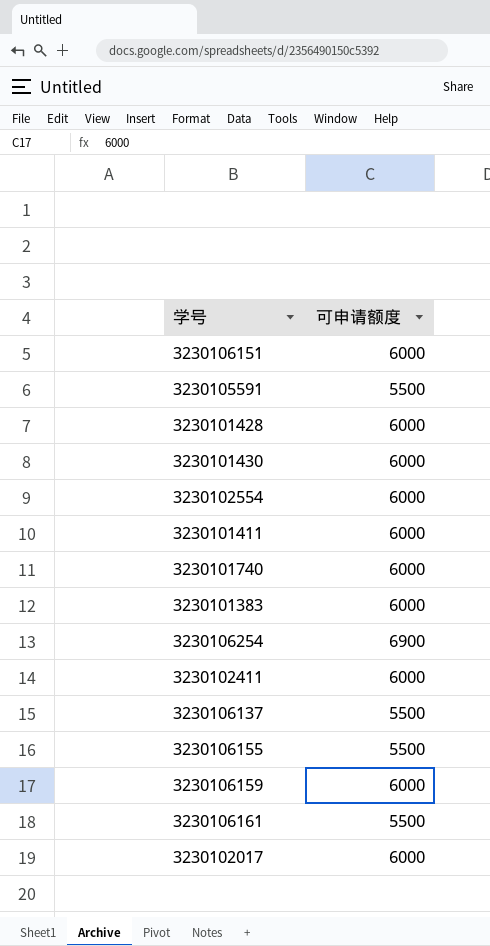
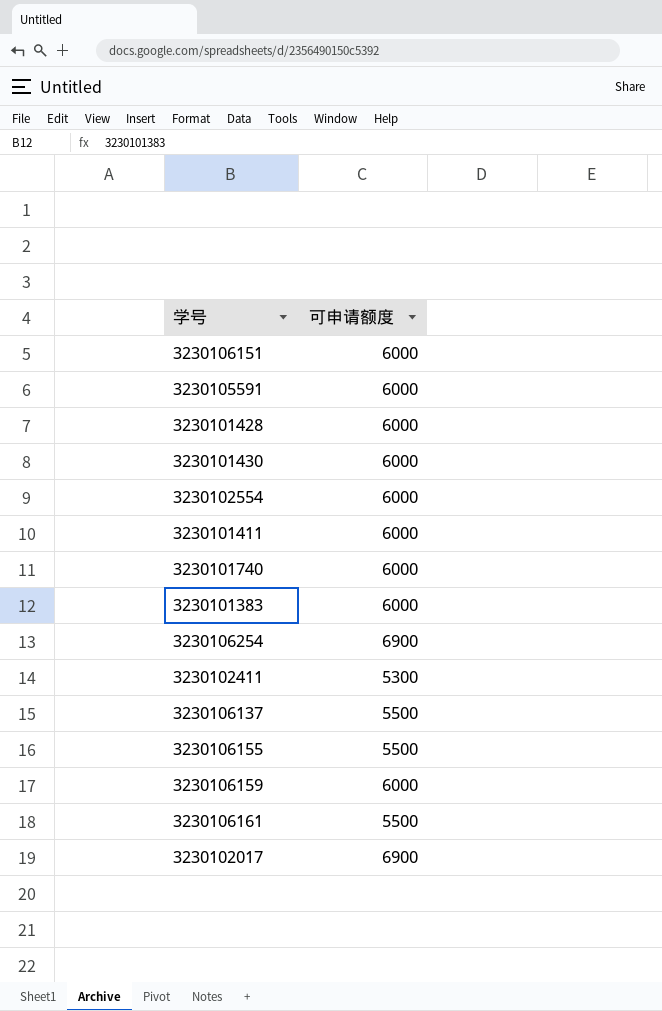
3230105591 | 可申请额度: 5500 -> 6000
3230102411 | 可申请额度: 6000 -> 5300
3230102017 | 可申请额度: 6000 -> 6900

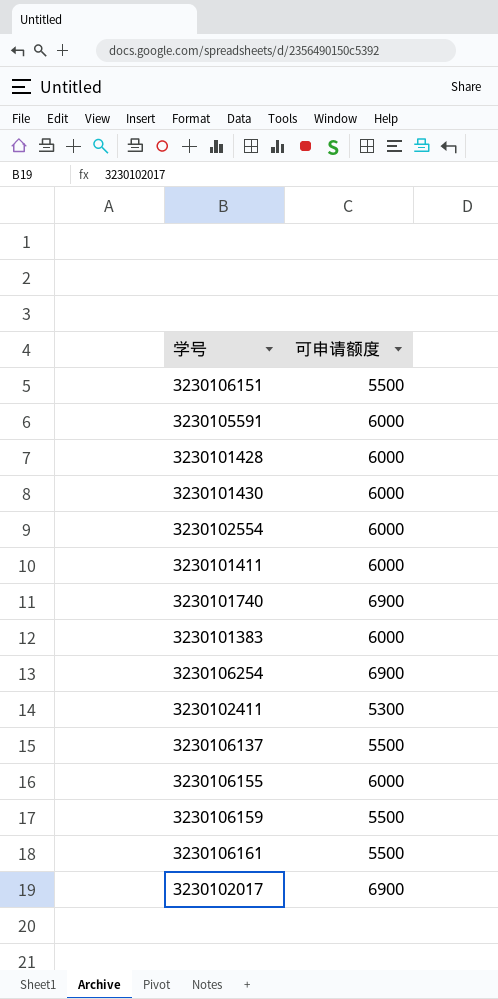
3230106151 | 可申请额度: 6000 -> 5500
3230101740 | 可申请额度: 6000 -> 6900
3230106155 | 可申请额度: 5500 -> 6000
3230106159 | 可申请额度: 6000 -> 5500

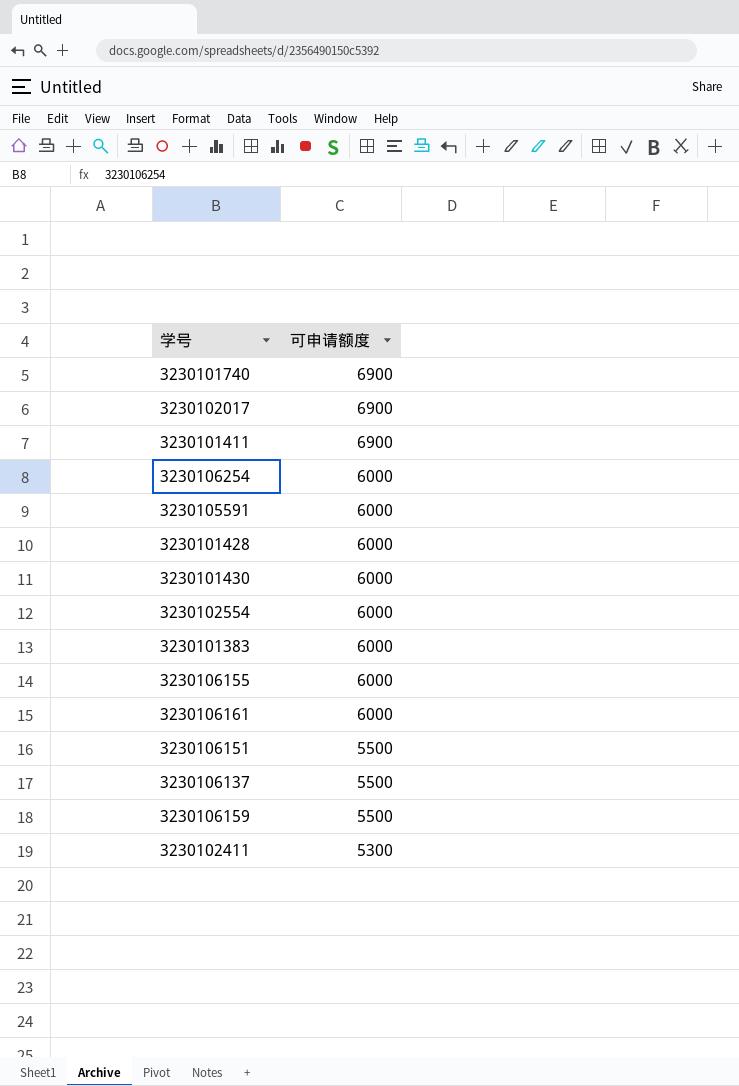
row order: none -> 可申请额度 descending
3230101411 | 可申请额度: 6000 -> 6900
3230106254 | 可申请额度: 6900 -> 6000
3230106161 | 可申请额度: 5500 -> 6000

